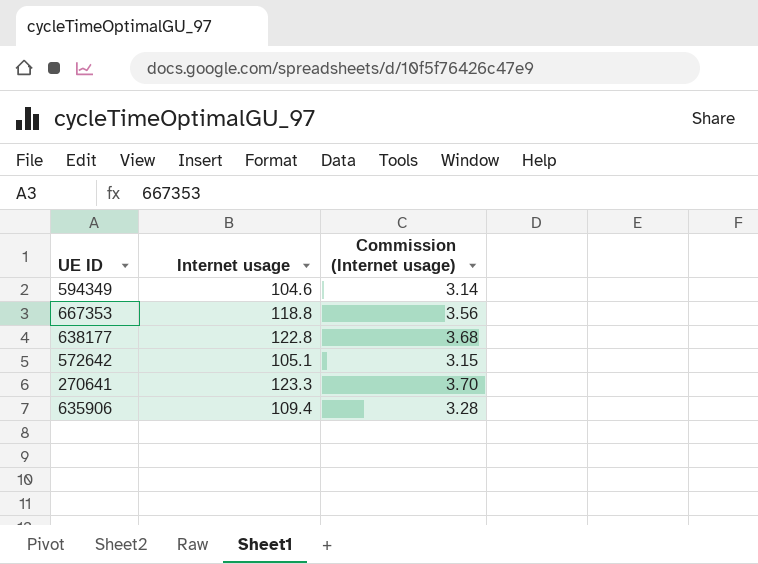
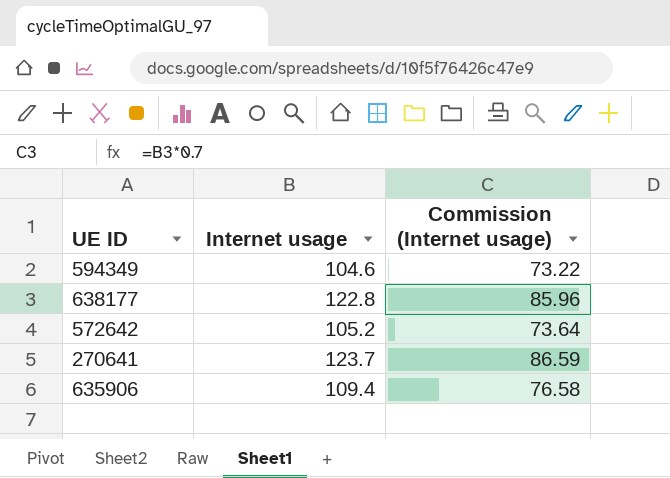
column Commission (Internet usage) | formula: [Internet usage] * 0.03 -> [Internet usage] * 0.7
row 667353: 118.8 | 3.56 -> none
572642 | Internet usage: 105.1 -> 105.2
270641 | Internet usage: 123.3 -> 123.7

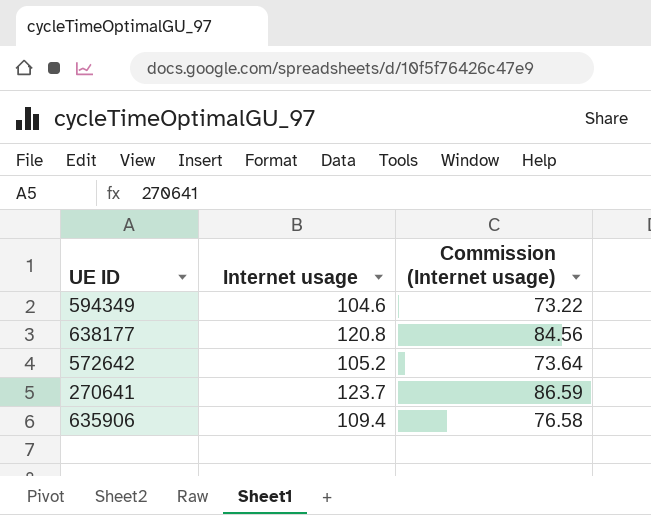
638177 | Internet usage: 122.8 -> 120.8
638177 | Commission (Internet usage): 85.96 -> 84.56

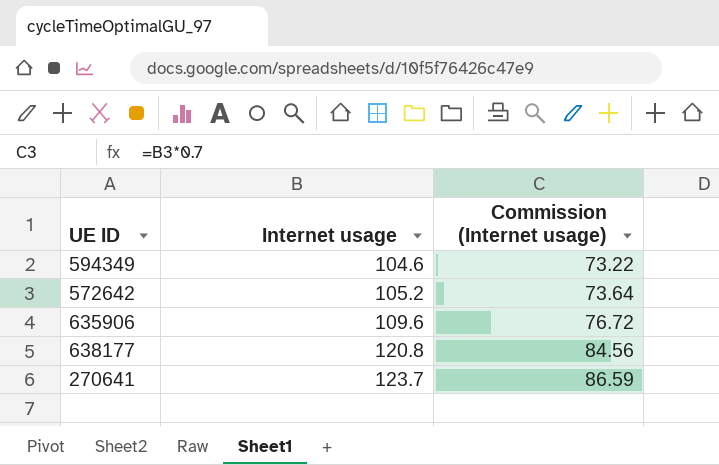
row order: none -> Internet usage ascending
635906 | Internet usage: 109.4 -> 109.6
635906 | Commission (Internet usage): 76.58 -> 76.72

